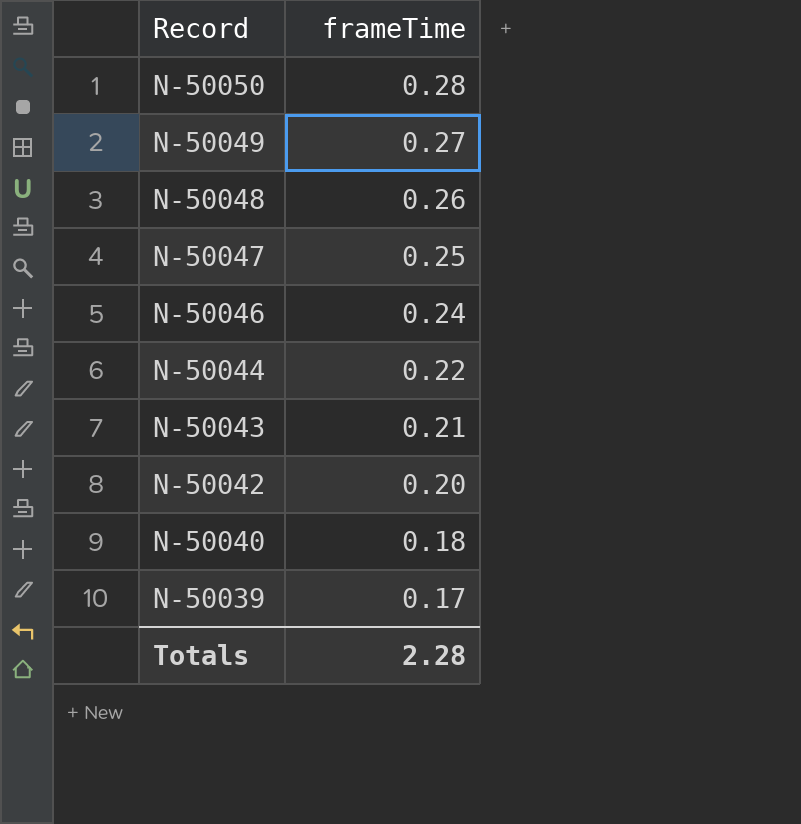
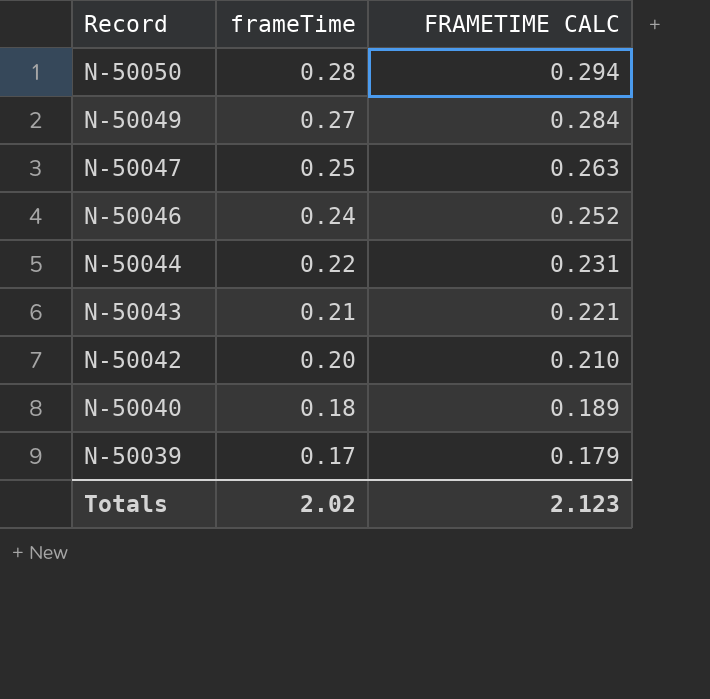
column FRAMETIME CALC | formula: none -> [frameTime] * 1.05
row N-50048: 0.26 -> none
Totals | frameTime: 2.28 -> 2.02

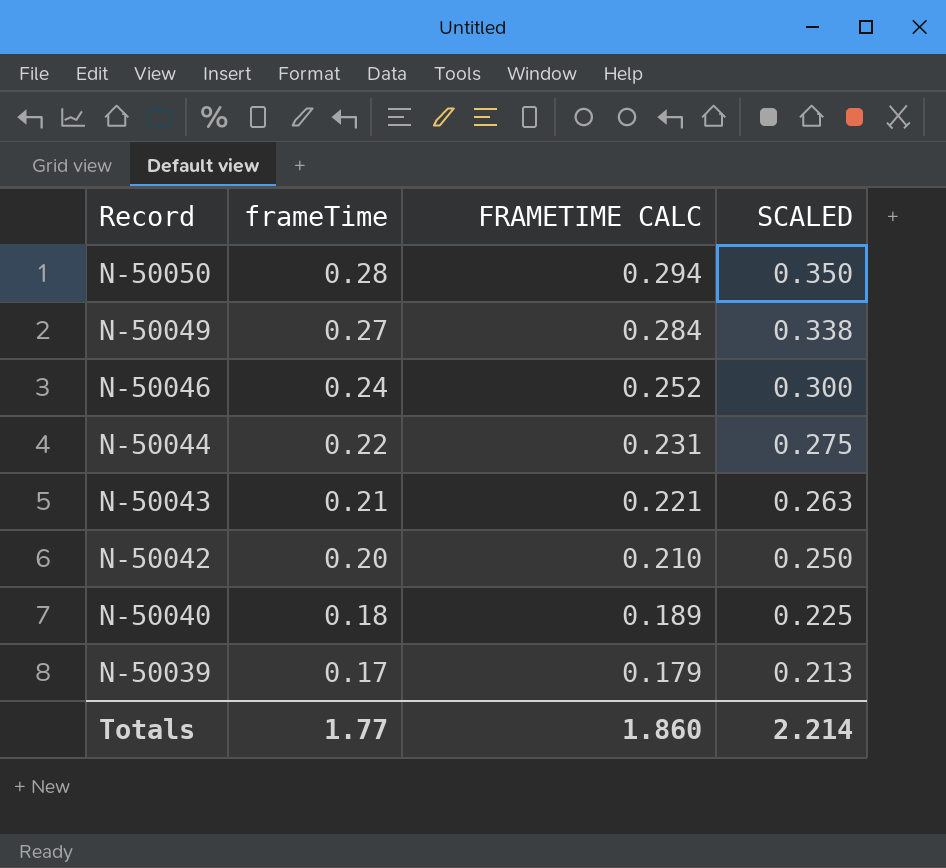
column SCALED | formula: none -> [frameTime] * 1.25
row N-50047: 0.25 | 0.263 -> none
Totals | frameTime: 2.02 -> 1.77
Totals | FRAMETIME CALC: 2.123 -> 1.860

